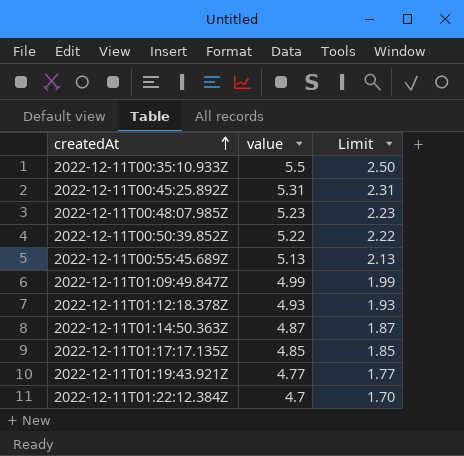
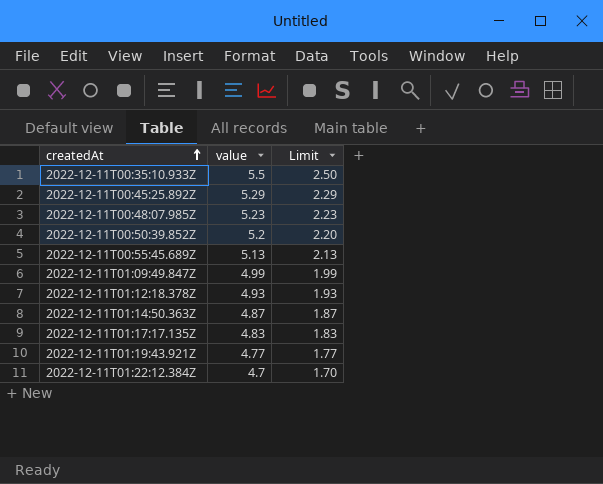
2022-12-11T00:45:25.892Z | value: 5.31 -> 5.29
2022-12-11T00:45:25.892Z | Limit: 2.31 -> 2.29
2022-12-11T00:50:39.852Z | value: 5.22 -> 5.2
2022-12-11T00:50:39.852Z | Limit: 2.22 -> 2.20
2022-12-11T01:17:17.135Z | value: 4.85 -> 4.83
2022-12-11T01:17:17.135Z | Limit: 1.85 -> 1.83

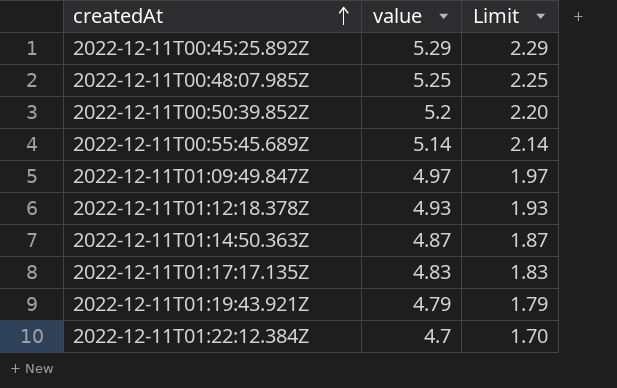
row 2022-12-11T00:35:10.933Z: 5.5 | 2.50 -> none
2022-12-11T00:48:07.985Z | value: 5.23 -> 5.25
2022-12-11T00:48:07.985Z | Limit: 2.23 -> 2.25
2022-12-11T00:55:45.689Z | value: 5.13 -> 5.14
2022-12-11T00:55:45.689Z | Limit: 2.13 -> 2.14
2022-12-11T01:09:49.847Z | value: 4.99 -> 4.97
2022-12-11T01:09:49.847Z | Limit: 1.99 -> 1.97
2022-12-11T01:19:43.921Z | value: 4.77 -> 4.79
2022-12-11T01:19:43.921Z | Limit: 1.77 -> 1.79

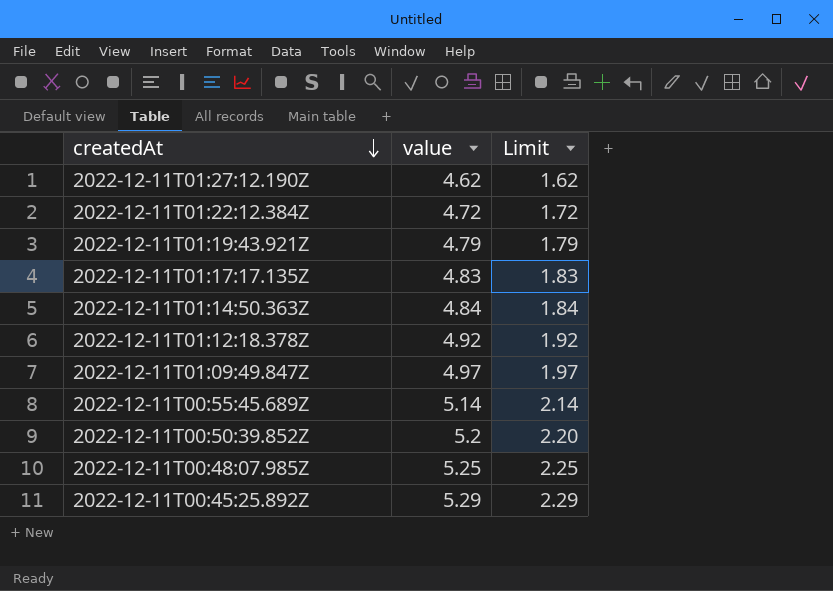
row order: createdAt ascending -> createdAt descending
row 2022-12-11T01:27:12.190Z: none -> 4.62 | 1.62
2022-12-11T01:22:12.384Z | value: 4.7 -> 4.72
2022-12-11T01:22:12.384Z | Limit: 1.70 -> 1.72
2022-12-11T01:14:50.363Z | value: 4.87 -> 4.84
2022-12-11T01:14:50.363Z | Limit: 1.87 -> 1.84
2022-12-11T01:12:18.378Z | value: 4.93 -> 4.92
2022-12-11T01:12:18.378Z | Limit: 1.93 -> 1.92

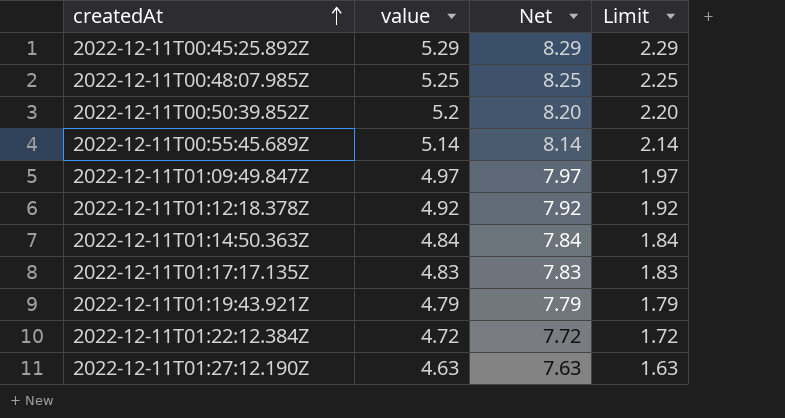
row order: createdAt descending -> createdAt ascending
column Net | formula: none -> [value] + 3
2022-12-11T01:27:12.190Z | value: 4.62 -> 4.63
2022-12-11T01:27:12.190Z | Limit: 1.62 -> 1.63

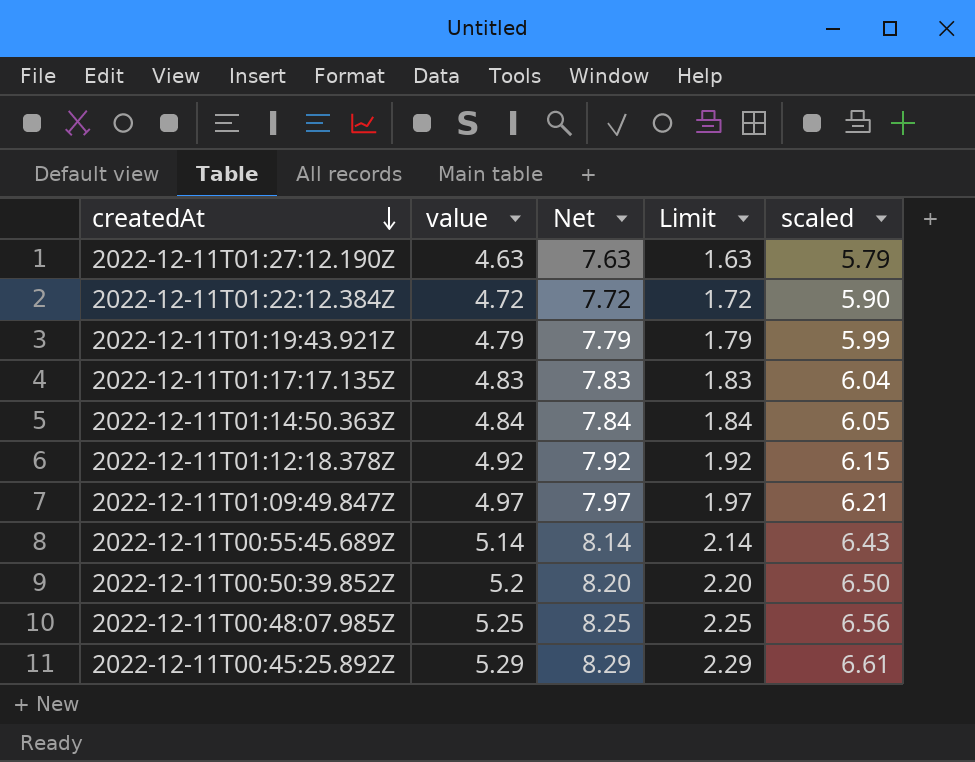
row order: createdAt ascending -> createdAt descending
column scaled | formula: none -> [value] * 1.25

